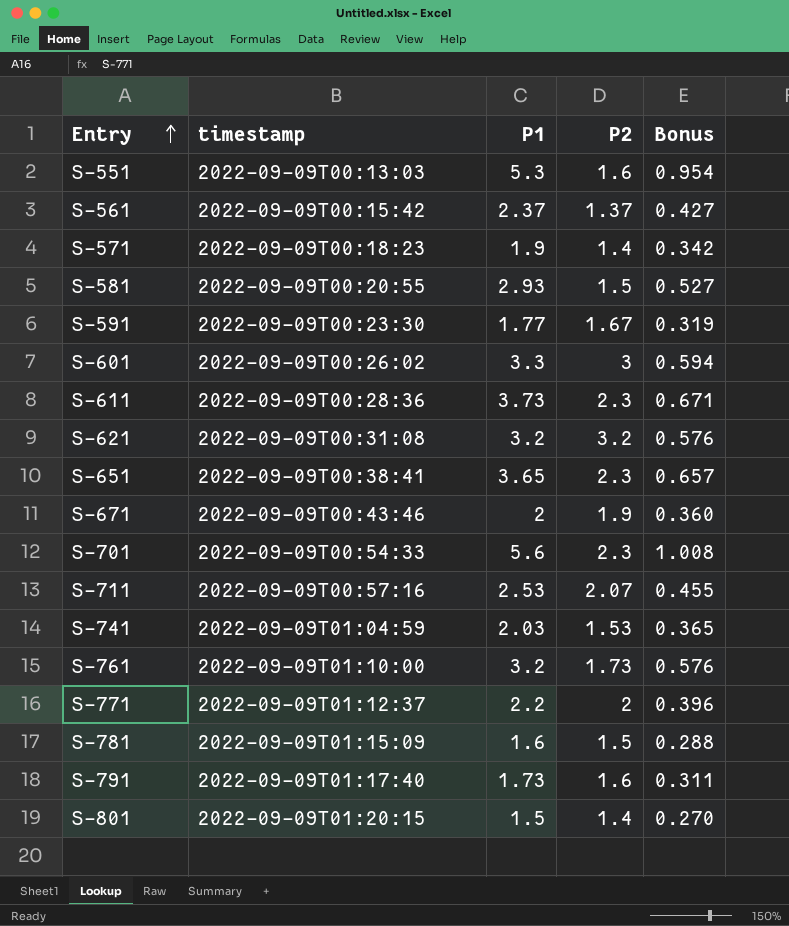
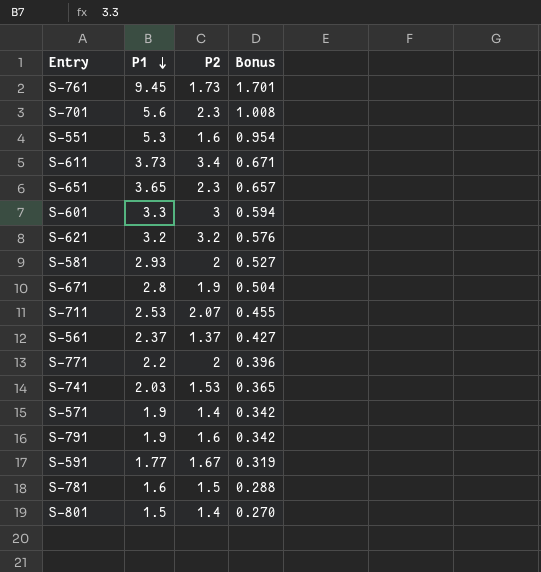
row order: Entry ascending -> P1 descending
column timestamp | position: 2 -> none
S-761 | P1: 3.2 -> 9.45
S-761 | Bonus: 0.576 -> 1.701
S-611 | P2: 2.3 -> 3.4
S-581 | P2: 1.5 -> 2
S-671 | P1: 2 -> 2.8
S-671 | Bonus: 0.360 -> 0.504
S-791 | P1: 1.73 -> 1.9
S-791 | Bonus: 0.311 -> 0.342

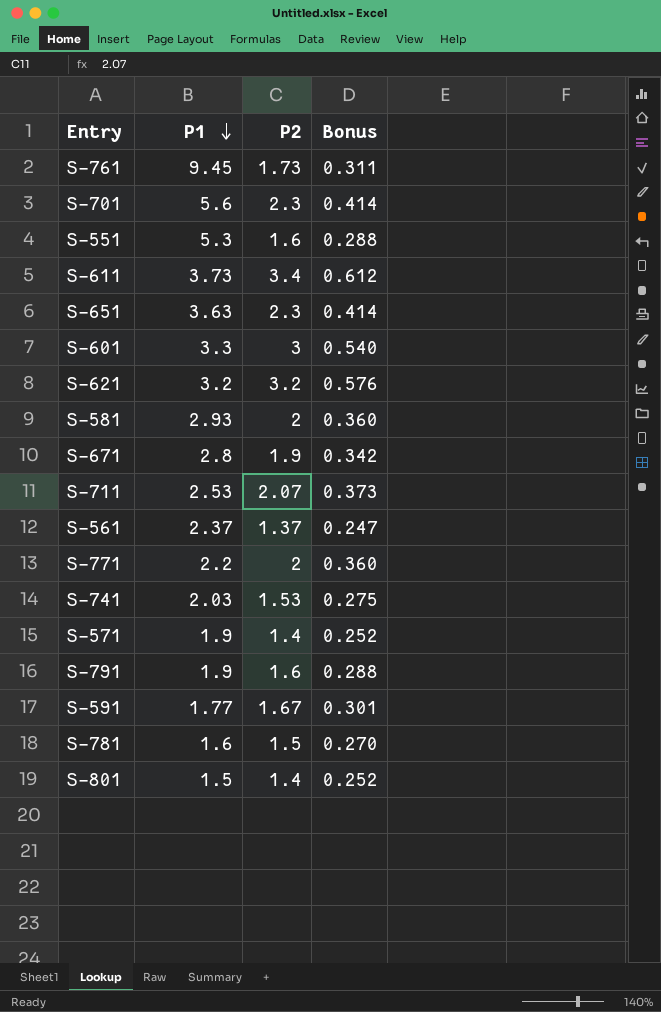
column Bonus | formula: [P1] * 0.18 -> [P2] * 0.18
S-651 | P1: 3.65 -> 3.63

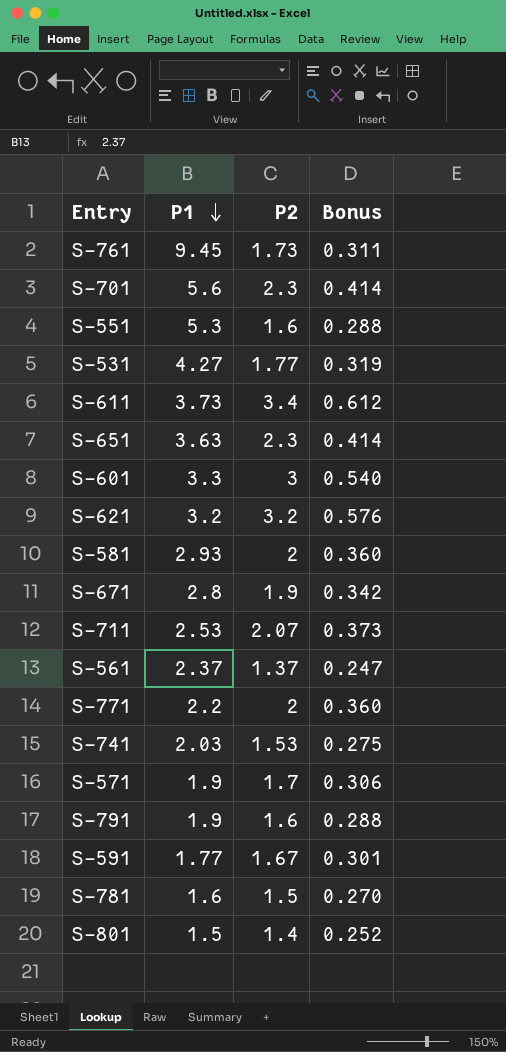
row S-531: none -> 4.27 | 1.77 | 0.319
S-571 | P2: 1.4 -> 1.7
S-571 | Bonus: 0.252 -> 0.306

